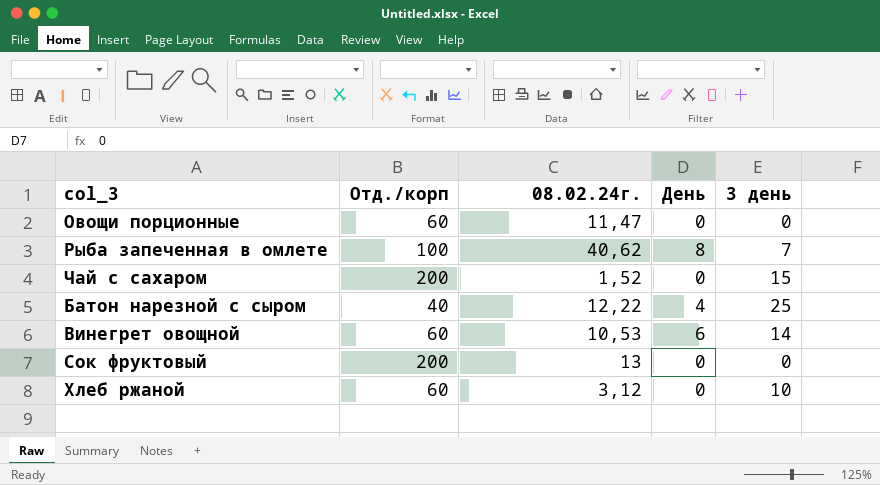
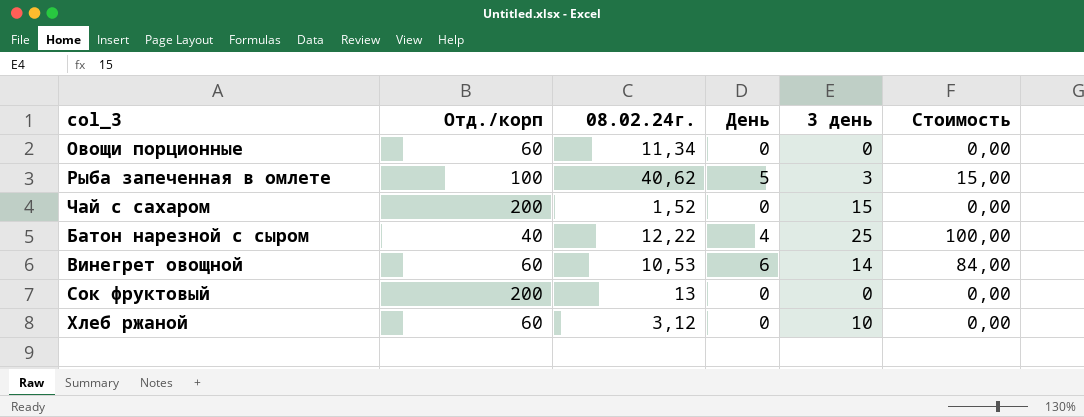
column Стоимость | formula: none -> [День] * [3 день]
Овощи порционные | 08.02.24г.: 11,47 -> 11,34
Рыба запеченная в омлете | День: 8 -> 5
Рыба запеченная в омлете | 3 день: 7 -> 3

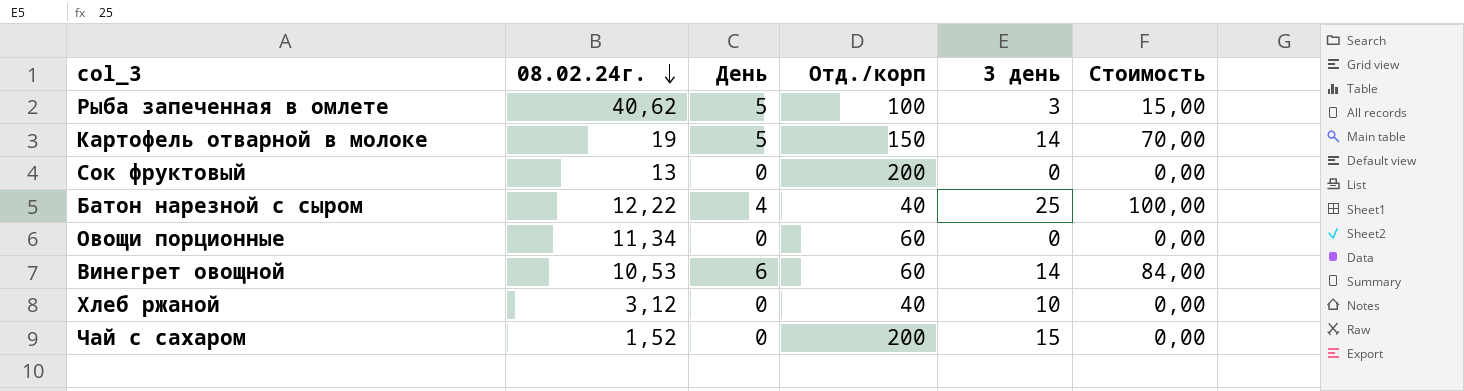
row order: none -> 08.02.24г. descending
column Отд./корп | position: 2 -> 4
row Картофель отварной в молоке: none -> 19 | 5 | 150 | 14 | 70,00
Хлеб ржаной | Отд./корп: 60 -> 40

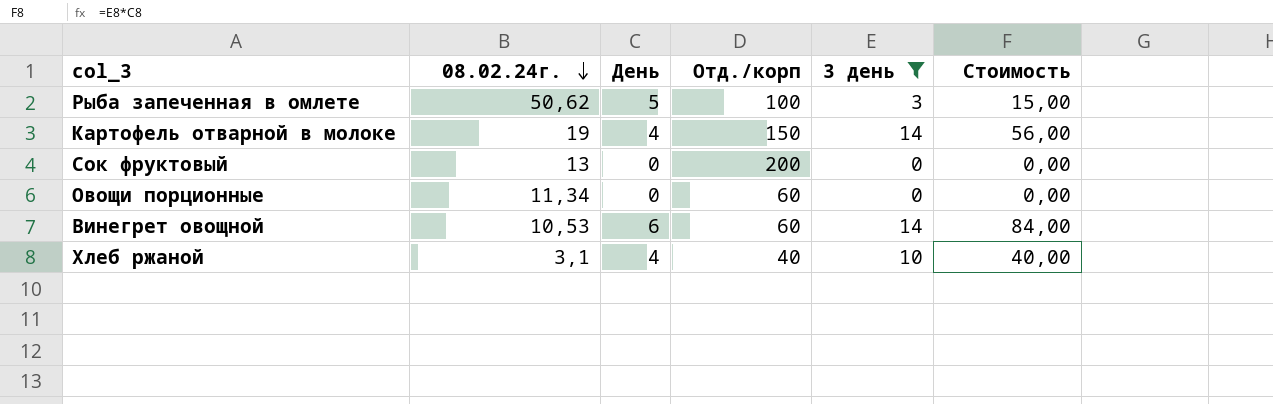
filter: none -> 3 день <= 14
Рыба запеченная в омлете | 08.02.24г.: 40,62 -> 50,62
Картофель отварной в молоке | День: 5 -> 4
Картофель отварной в молоке | Стоимость: 70,00 -> 56,00
Хлеб ржаной | 08.02.24г.: 3,12 -> 3,1
Хлеб ржаной | День: 0 -> 4
Хлеб ржаной | Стоимость: 0,00 -> 40,00

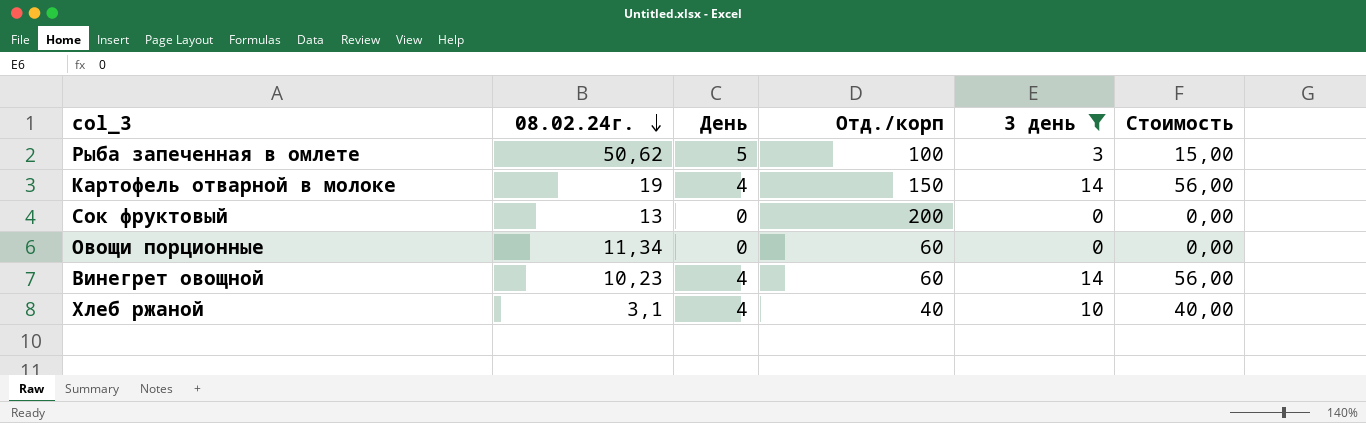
Винегрет овощной | 08.02.24г.: 10,53 -> 10,23
Винегрет овощной | День: 6 -> 4
Винегрет овощной | Стоимость: 84,00 -> 56,00

